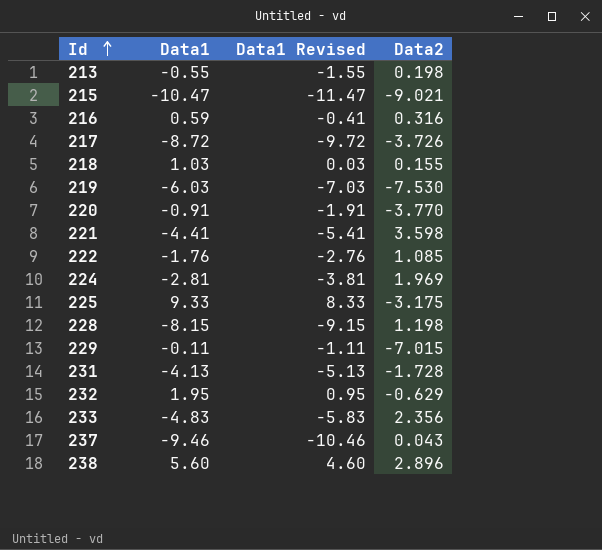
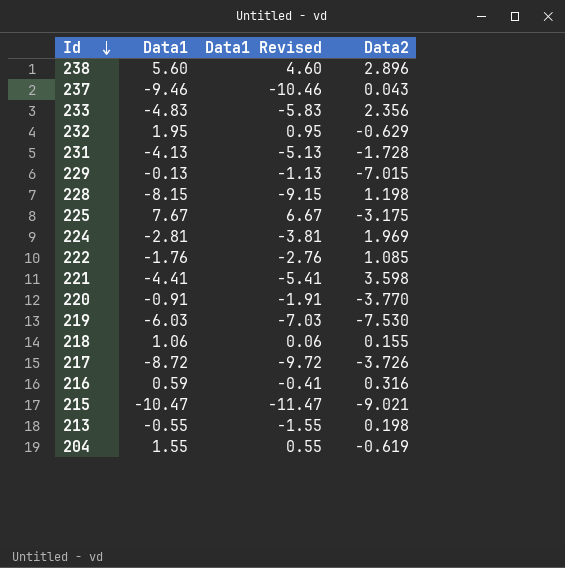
row order: Id ascending -> Id descending
229 | Data1: -0.11 -> -0.13
229 | Data1 Revised: -1.11 -> -1.13
225 | Data1: 9.33 -> 7.67
225 | Data1 Revised: 8.33 -> 6.67
218 | Data1: 1.03 -> 1.06
218 | Data1 Revised: 0.03 -> 0.06
row 204: none -> 1.55 | 0.55 | -0.619

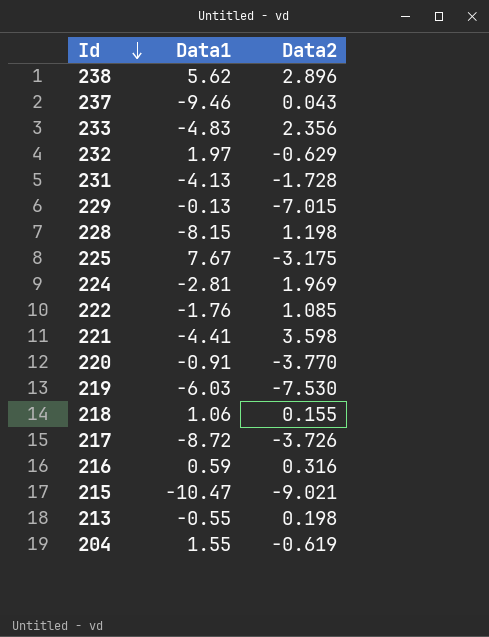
column Data1 Revised | formula: [Data1] - 1 -> none
238 | Data1: 5.60 -> 5.62
232 | Data1: 1.95 -> 1.97

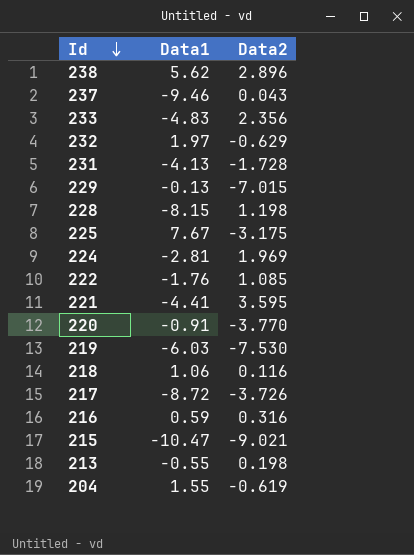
221 | Data2: 3.598 -> 3.595
218 | Data2: 0.155 -> 0.116

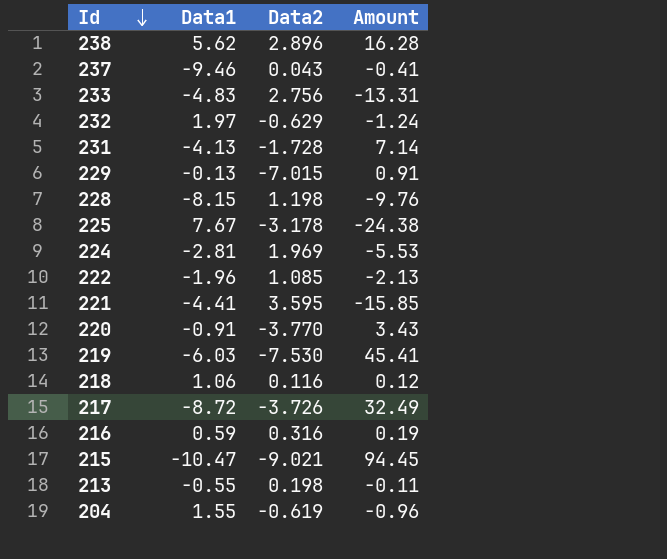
column Amount | formula: none -> [Data1] * [Data2]
233 | Data2: 2.356 -> 2.756
225 | Data2: -3.175 -> -3.178
222 | Data1: -1.76 -> -1.96

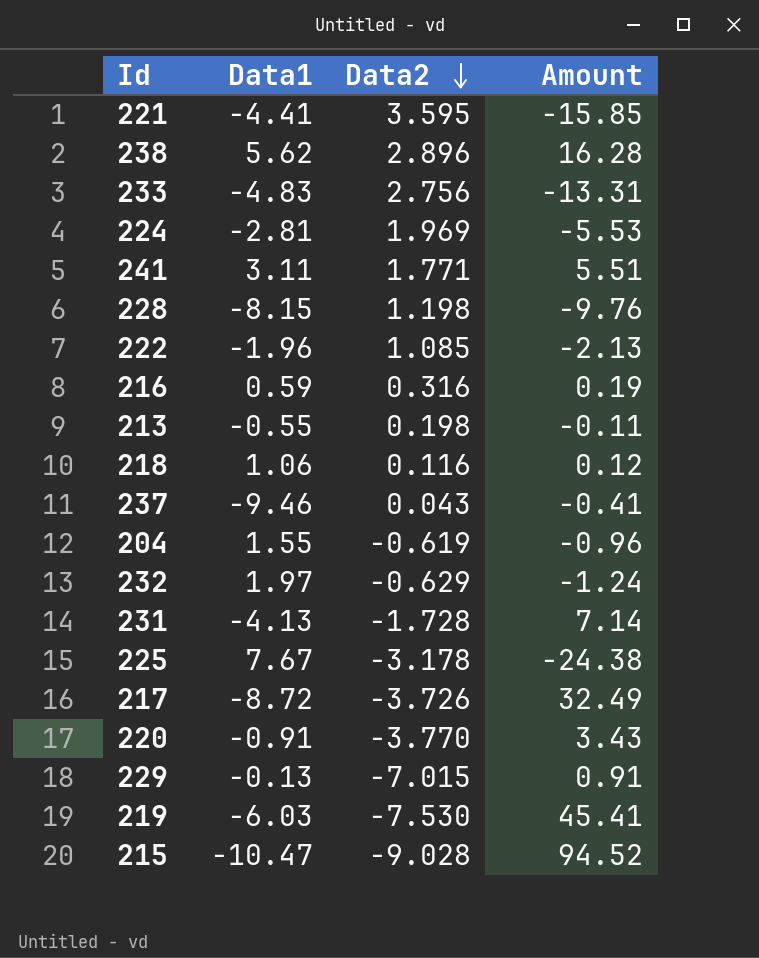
row order: Id descending -> Data2 descending
row 241: none -> 3.11 | 1.771 | 5.51
215 | Data2: -9.021 -> -9.028
215 | Amount: 94.45 -> 94.52

